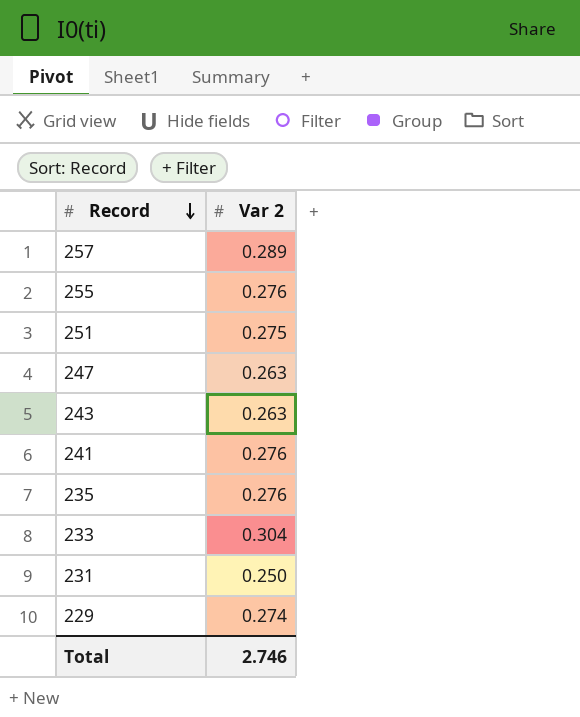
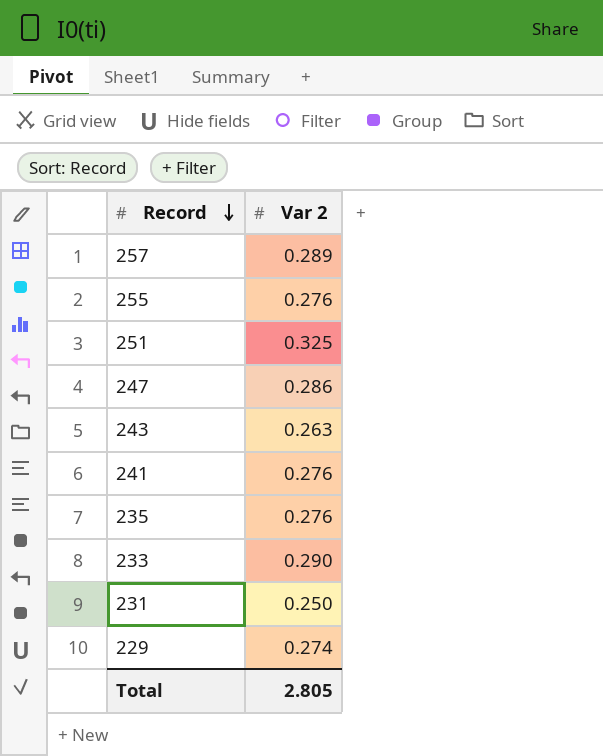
251 | Var 2: 0.275 -> 0.325
247 | Var 2: 0.263 -> 0.286
233 | Var 2: 0.304 -> 0.290
Total | Var 2: 2.746 -> 2.805

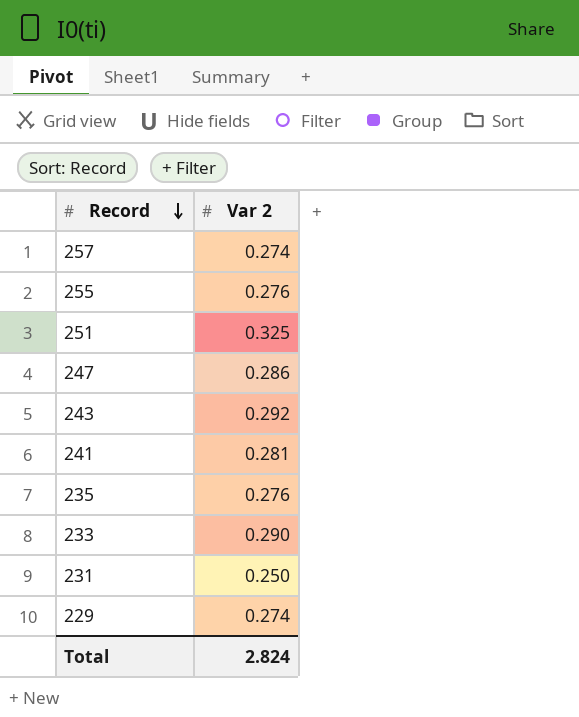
257 | Var 2: 0.289 -> 0.274
243 | Var 2: 0.263 -> 0.292
241 | Var 2: 0.276 -> 0.281
Total | Var 2: 2.805 -> 2.824

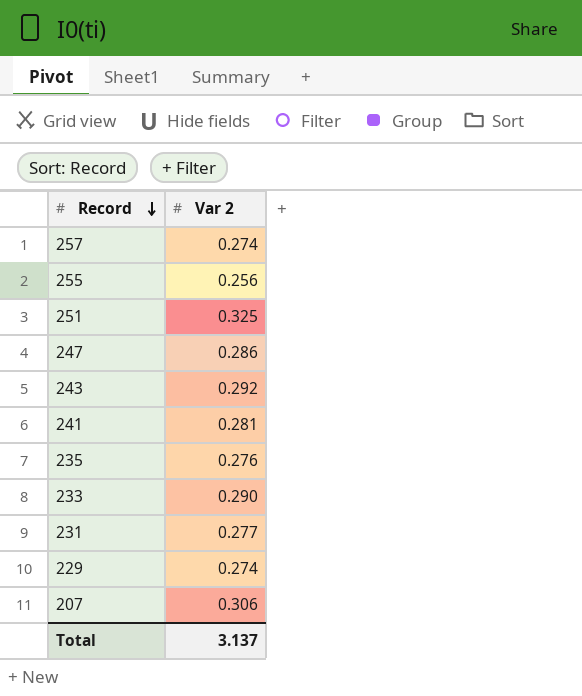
255 | Var 2: 0.276 -> 0.256
231 | Var 2: 0.250 -> 0.277
row 207: none -> 0.306
Total | Var 2: 2.824 -> 3.137

